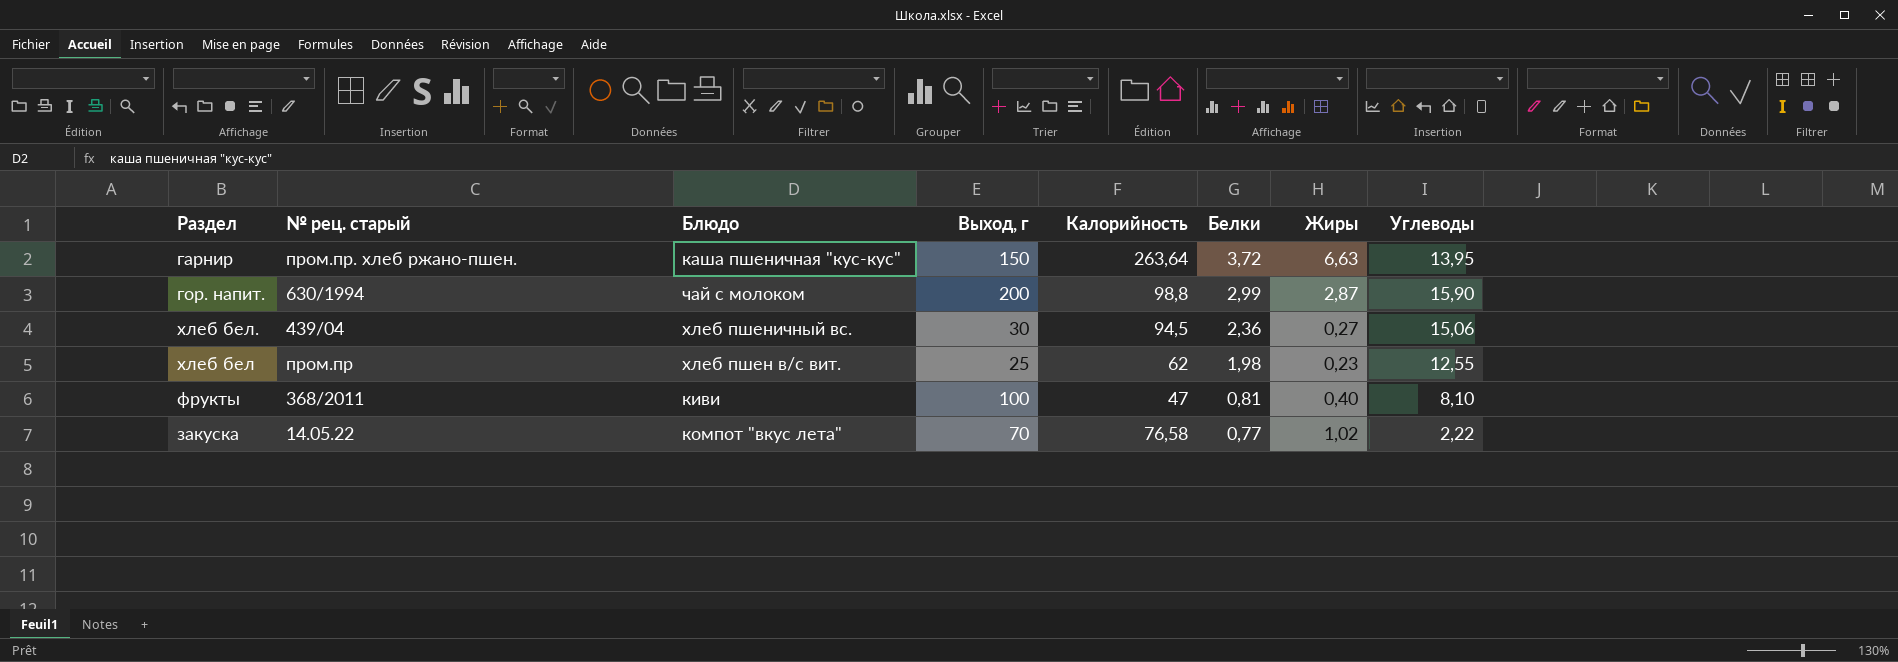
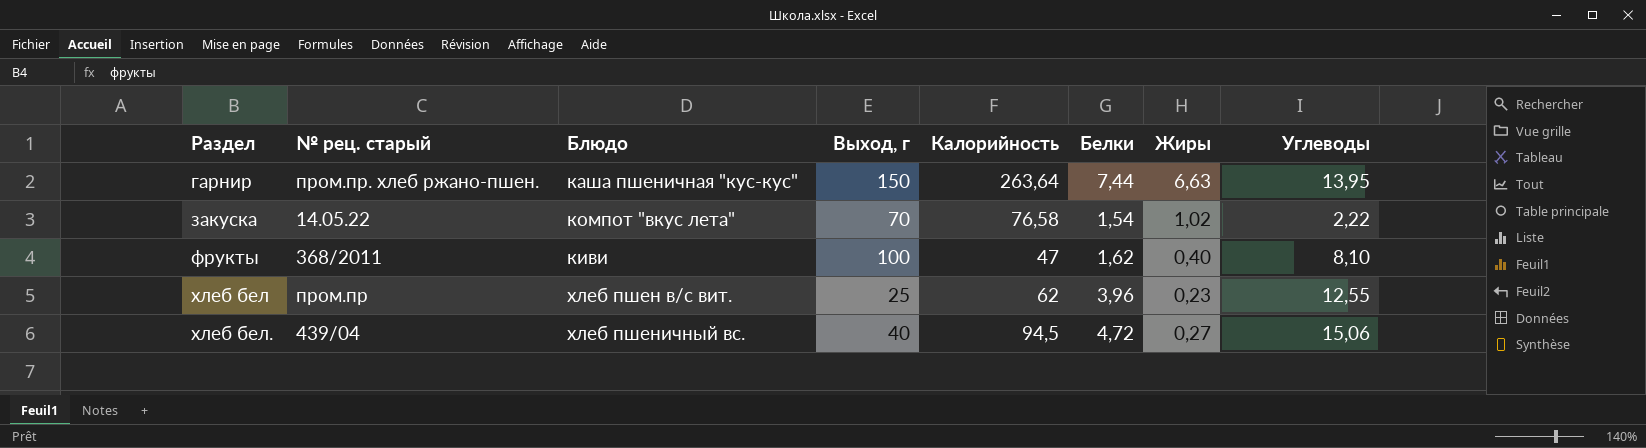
row order: Белки descending -> Раздел ascending
row гор. напит.: 630/1994 | чай с молоком | 200 | 98,8 | 2,99 | 2,87 | 15,90 -> none
гарнир | Белки: 3,72 -> 7,44
закуска | Белки: 0,77 -> 1,54
фрукты | Белки: 0,81 -> 1,62
хлеб бел | Белки: 1,98 -> 3,96
хлеб бел. | Выход, г: 30 -> 40
хлеб бел. | Белки: 2,36 -> 4,72

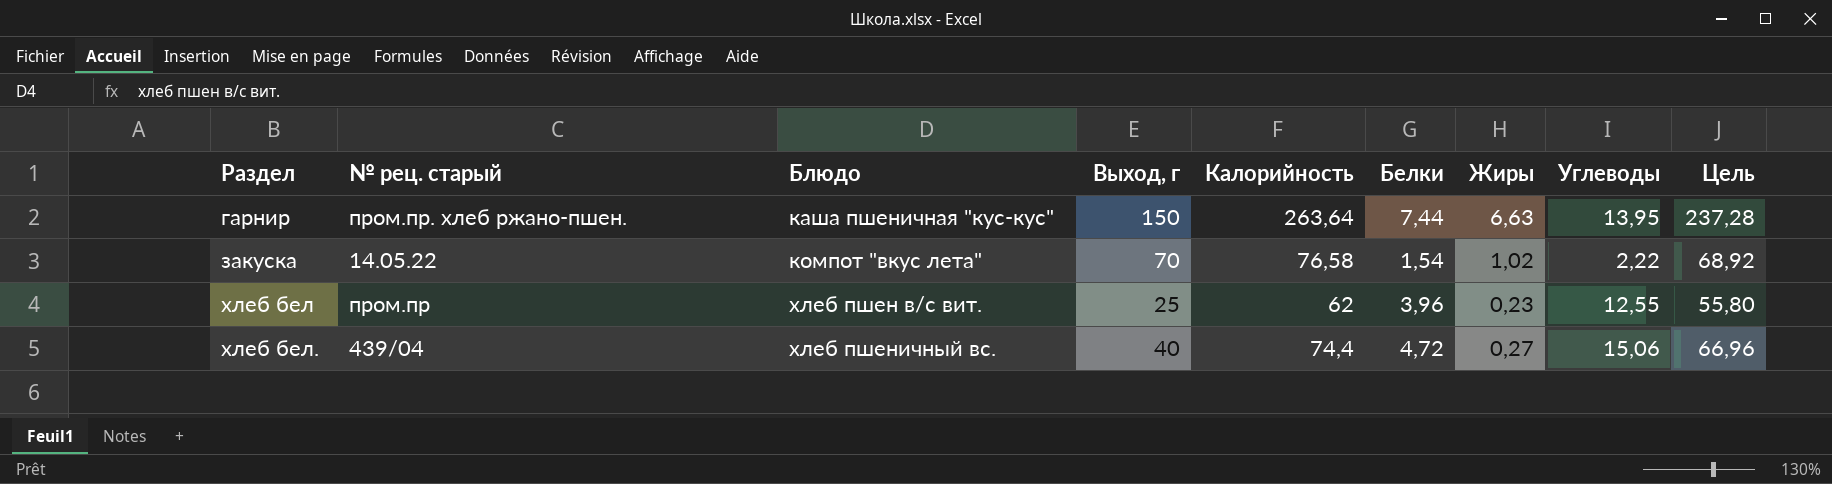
column Цель | formula: none -> [Калорийность] * 0,9
row фрукты: 368/2011 | киви | 100 | 47 | 1,62 | 0,40 | 8,10 -> none
хлеб бел. | Калорийность: 94,5 -> 74,4

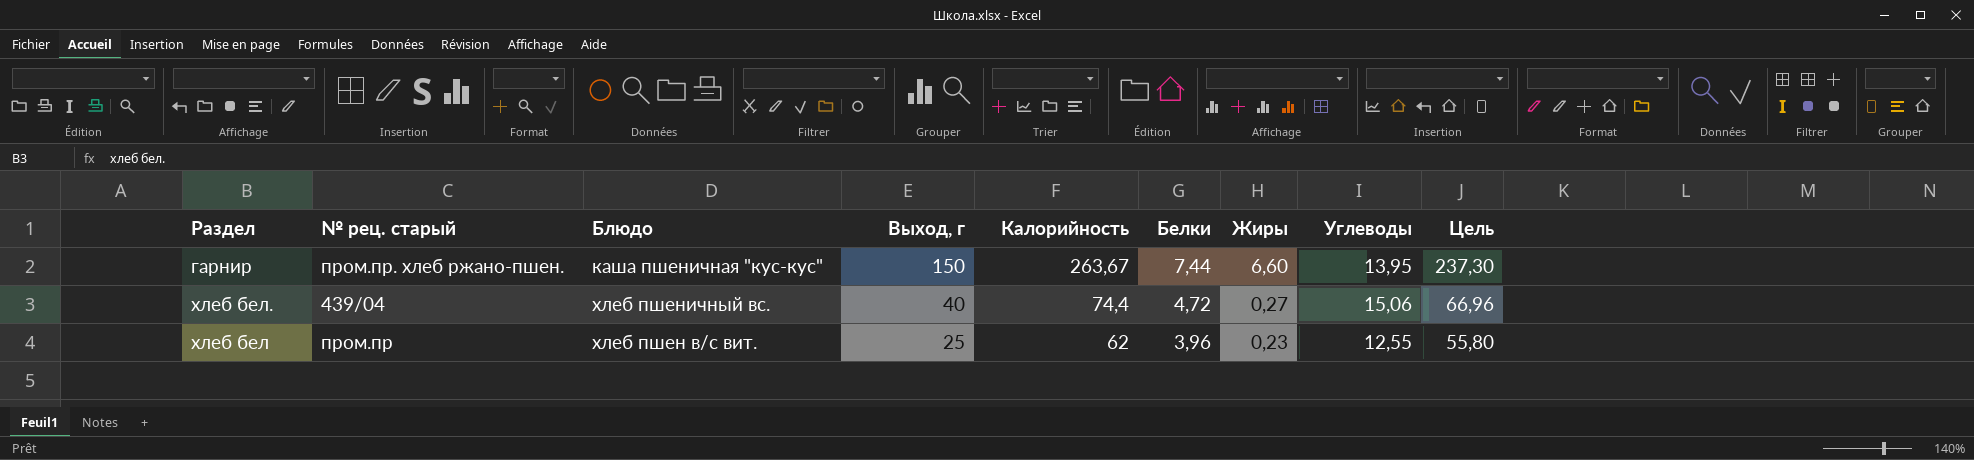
row order: Раздел ascending -> Выход, г descending
row закуска: 14.05.22 | компот "вкус лета" | 70 | 76,58 | 1,54 | 1,02 | 2,22 | 68,92 -> none
гарнир | Калорийность: 263,64 -> 263,67
гарнир | Жиры: 6,63 -> 6,60
гарнир | Цель: 237,28 -> 237,30

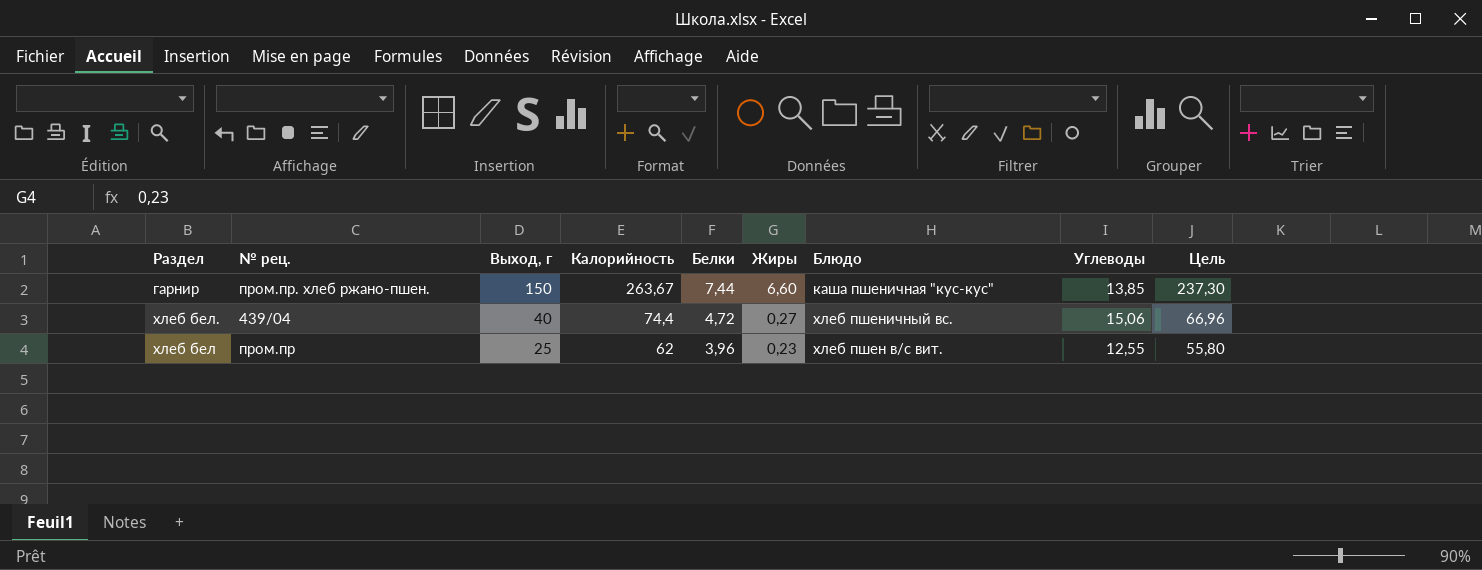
column name: № рец. старый -> № рец.
column Блюдо | position: 3 -> 7
гарнир | Углеводы: 13,95 -> 13,85

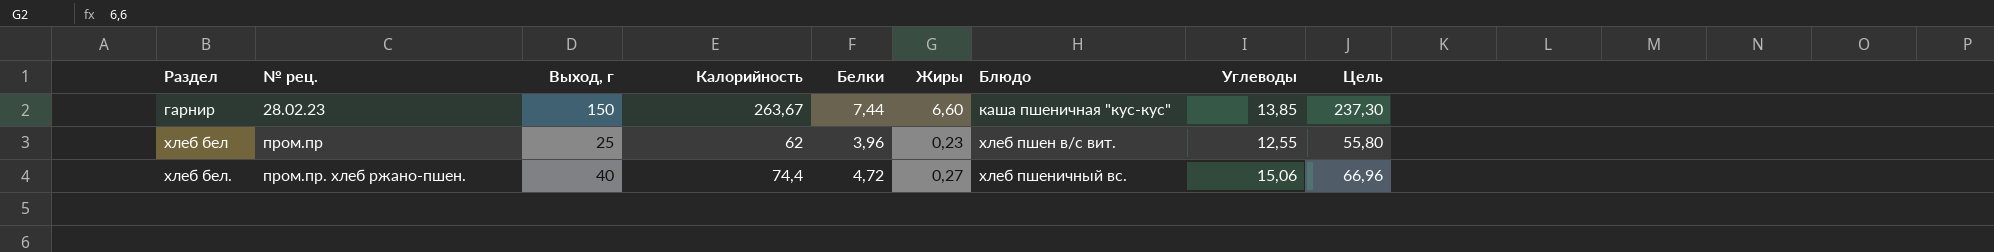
row order: Выход, г descending -> Раздел ascending
гарнир | № рец.: пром.пр. хлеб ржано-пшен. -> 28.02.23
хлеб бел. | № рец.: 439/04 -> пром.пр. хлеб ржано-пшен.

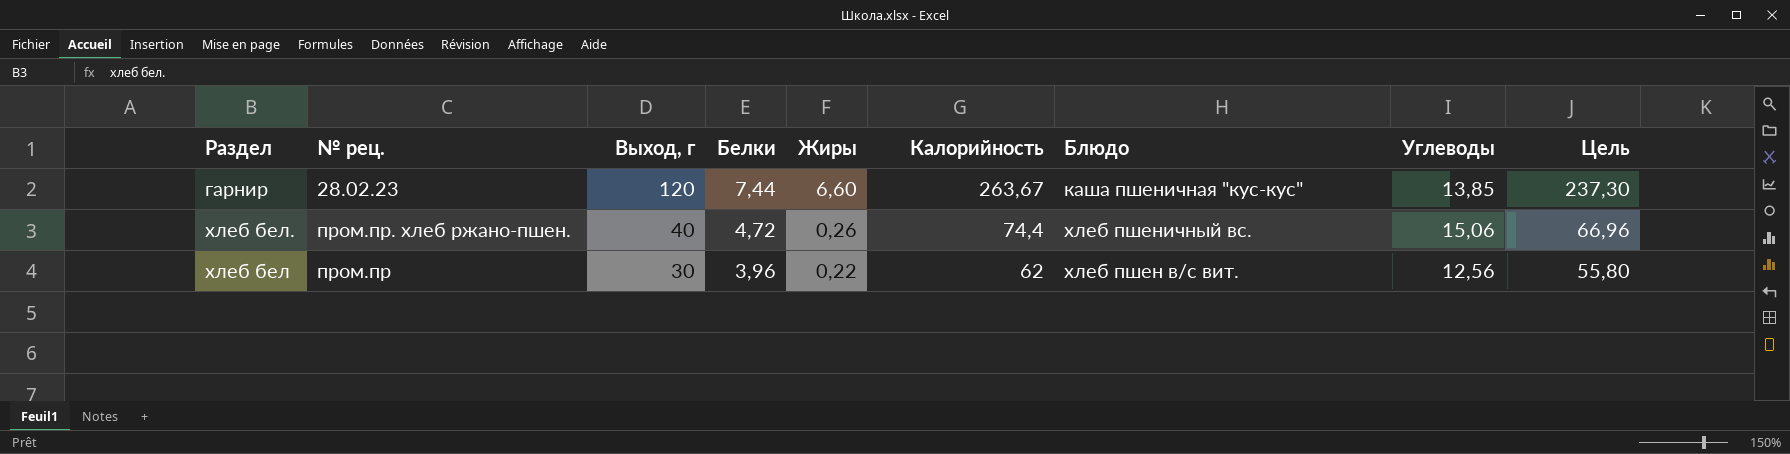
row order: Раздел ascending -> Выход, г descending
column Калорийность | position: 4 -> 6
гарнир | Выход, г: 150 -> 120
хлеб бел. | Жиры: 0,27 -> 0,26
хлеб бел | Выход, г: 25 -> 30
хлеб бел | Жиры: 0,23 -> 0,22
хлеб бел | Углеводы: 12,55 -> 12,56

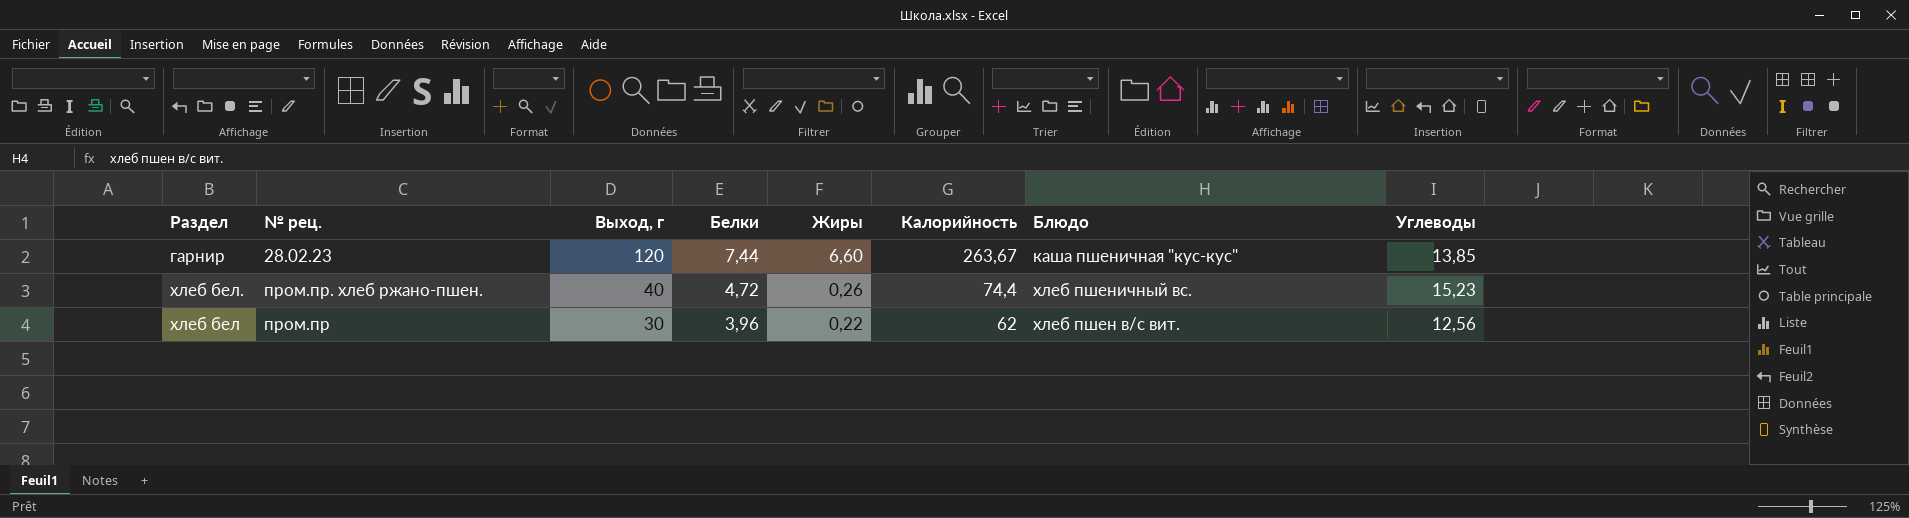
column Цель | formula: [Калорийность] * 0,9 -> none
хлеб бел. | Углеводы: 15,06 -> 15,23

